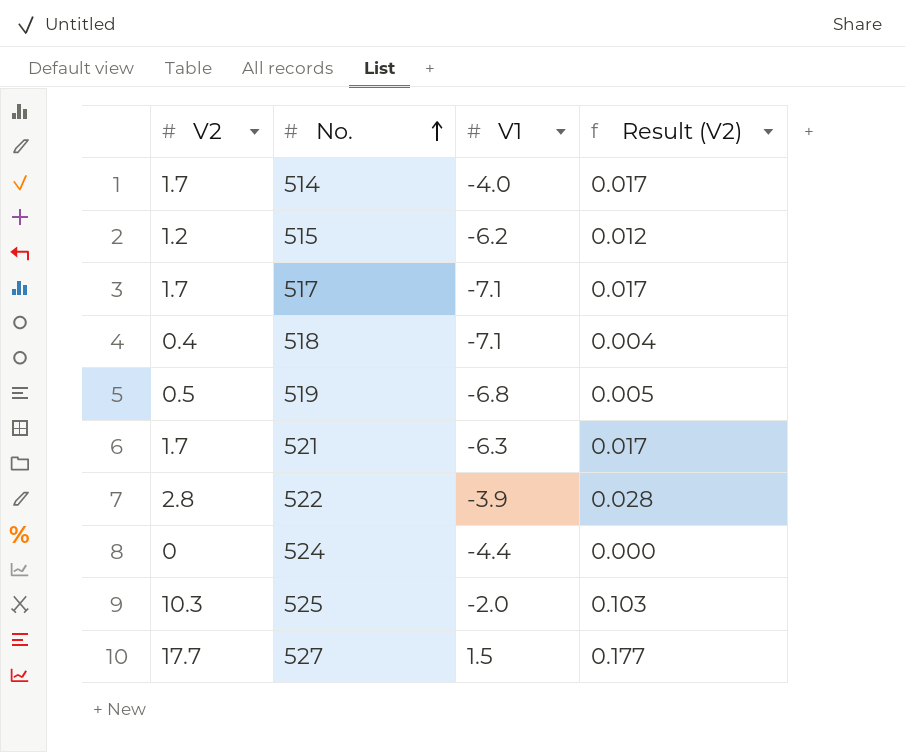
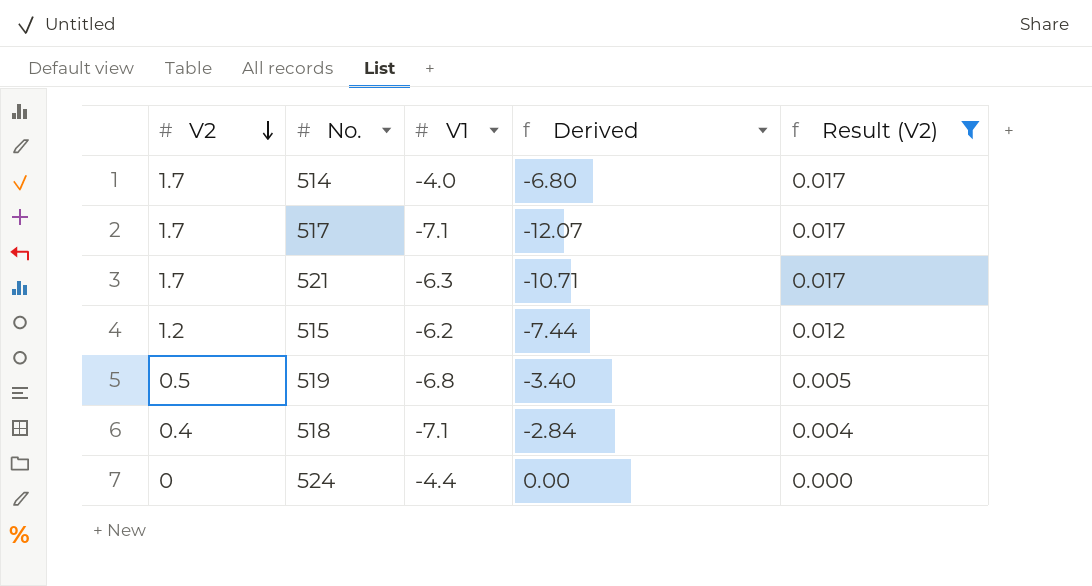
filter: none -> Result (V2) <= 0.017
row order: No. ascending -> V2 descending
column Derived | formula: none -> [V2] * [V1]

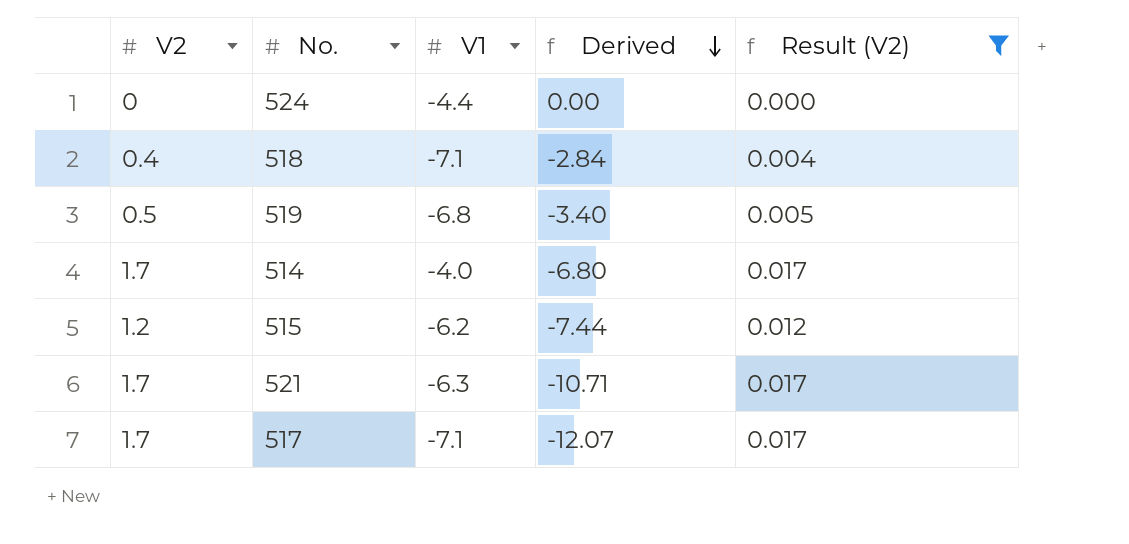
row order: V2 descending -> Derived descending

